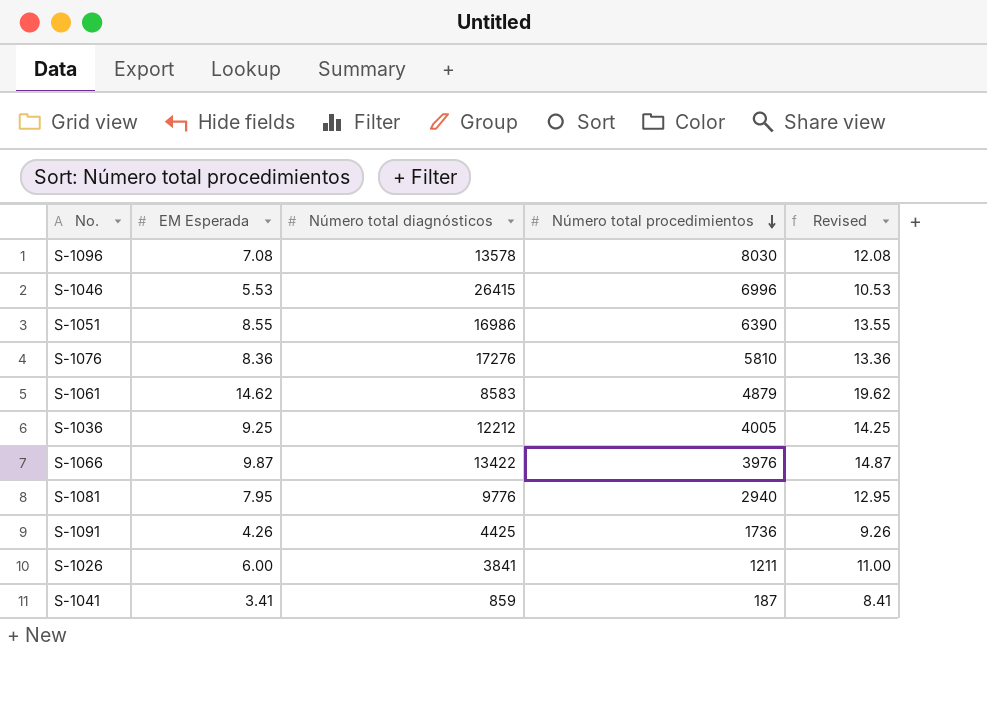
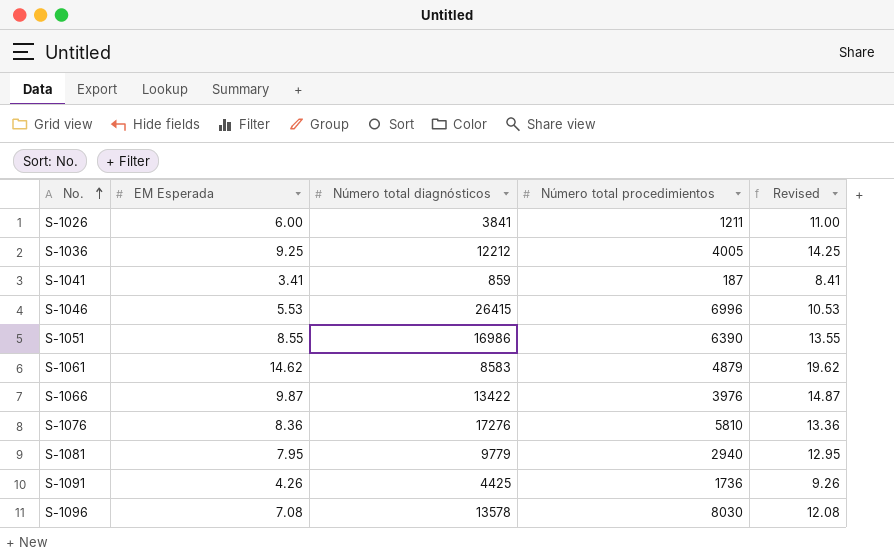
row order: Número total procedimientos descending -> No. ascending
S-1081 | Número total diagnósticos: 9776 -> 9779

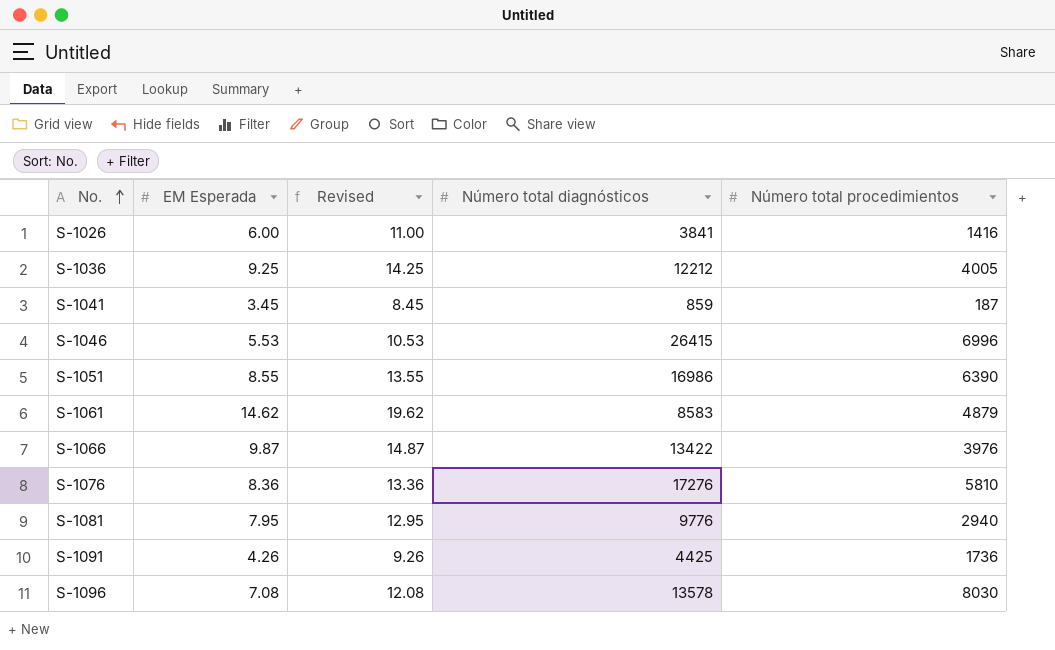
column Revised | position: 5 -> 3
S-1026 | Número total procedimientos: 1211 -> 1416
S-1041 | EM Esperada: 3.41 -> 3.45
S-1041 | Revised: 8.41 -> 8.45
S-1081 | Número total diagnósticos: 9779 -> 9776

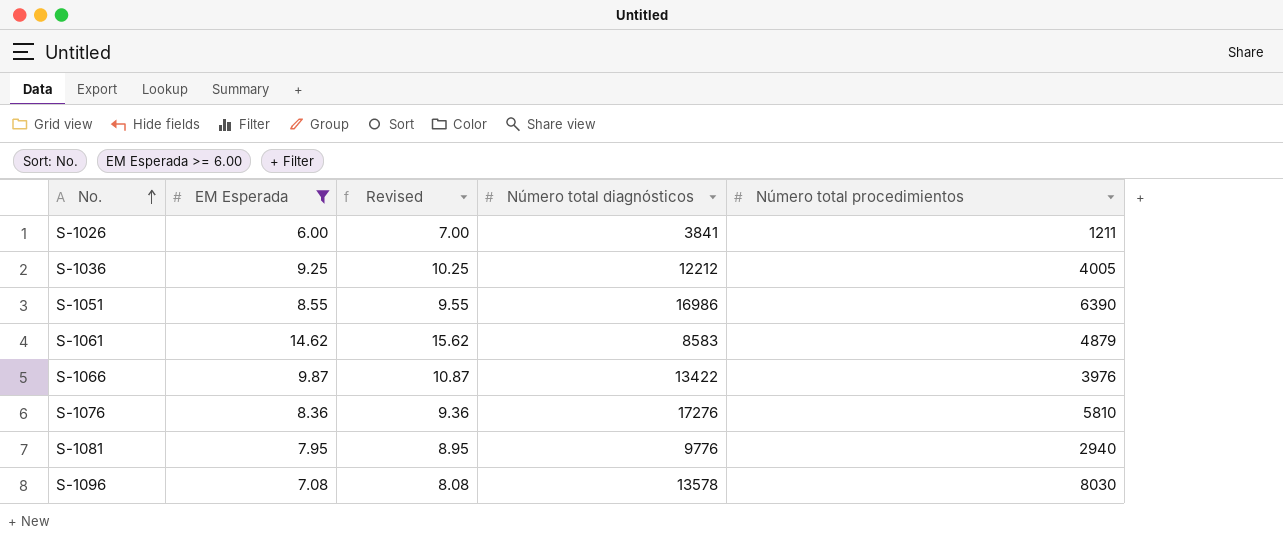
filter: none -> EM Esperada >= 6.00
column Revised | formula: [EM Esperada] + 5 -> [EM Esperada] + 1
S-1026 | Número total procedimientos: 1416 -> 1211

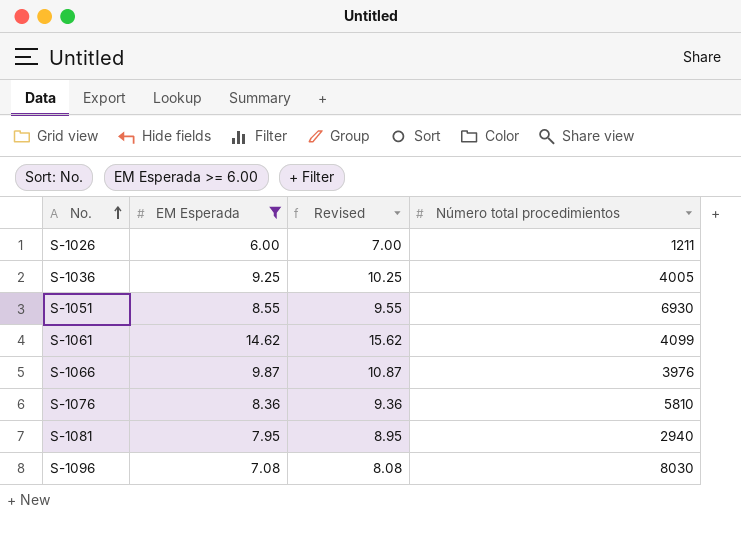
column Número total diagnósticos | position: 4 -> none
S-1051 | Número total procedimientos: 6390 -> 6930
S-1061 | Número total procedimientos: 4879 -> 4099

